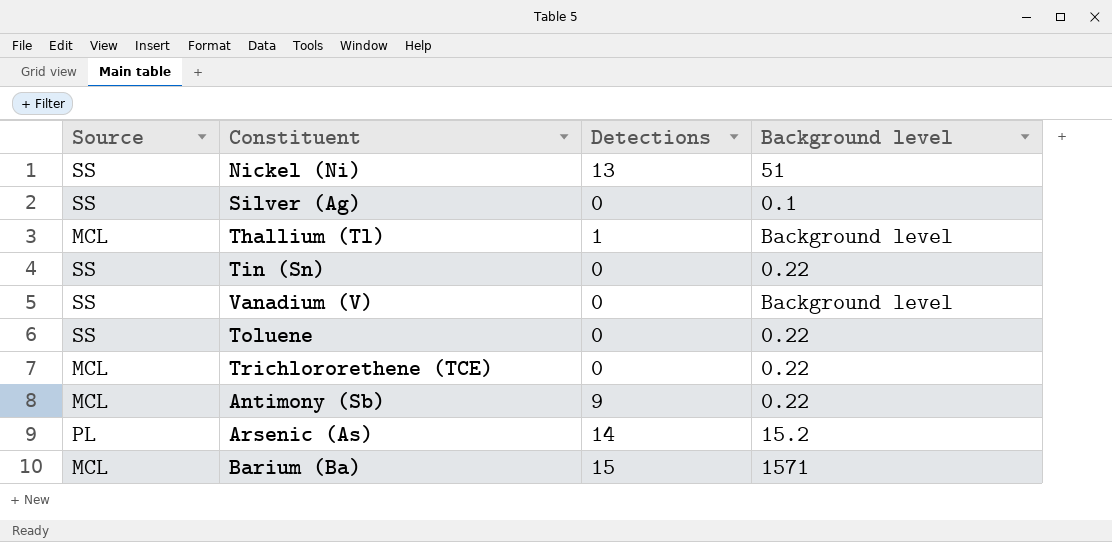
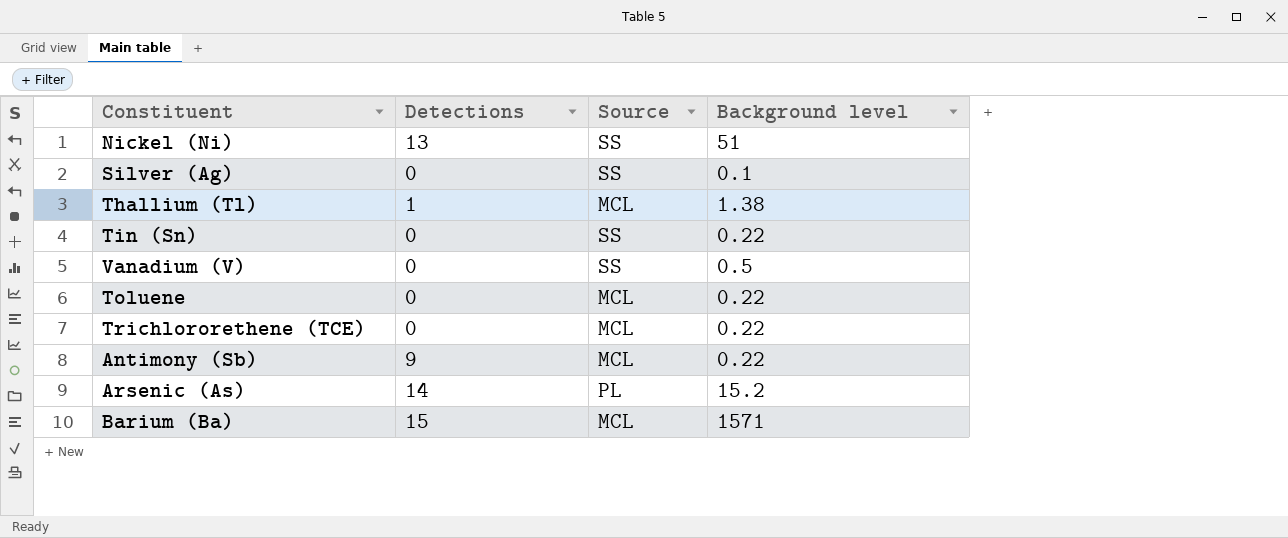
column Source | position: 1 -> 3
Thallium (Tl) | Background level: Background level -> 1.38
Vanadium (V) | Background level: Background level -> 0.5
Toluene | Source: SS -> MCL

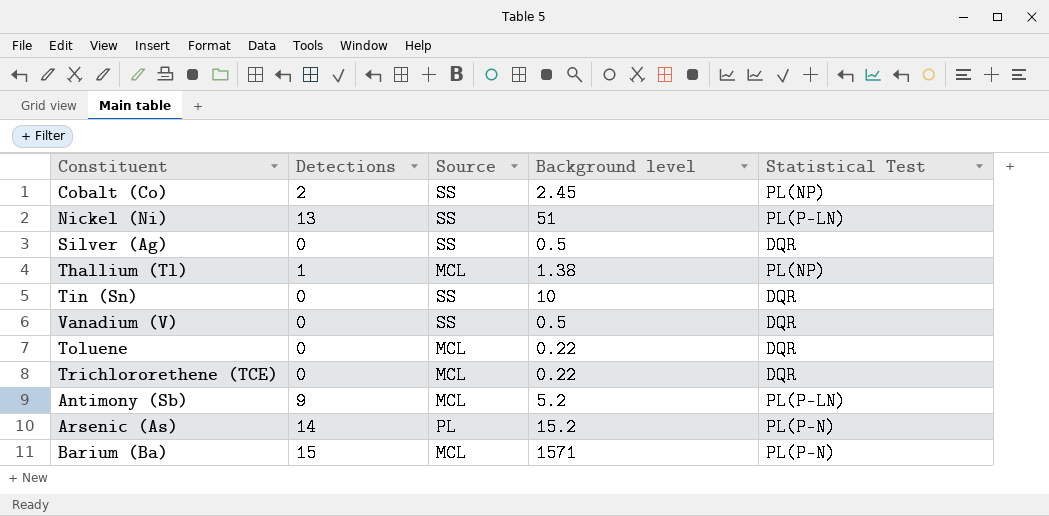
column Statistical Test | position: none -> 5
row Cobalt (Co): none -> 2 | SS | 2.45 | PL(NP)
Silver (Ag) | Background level: 0.1 -> 0.5
Tin (Sn) | Background level: 0.22 -> 10
Antimony (Sb) | Background level: 0.22 -> 5.2

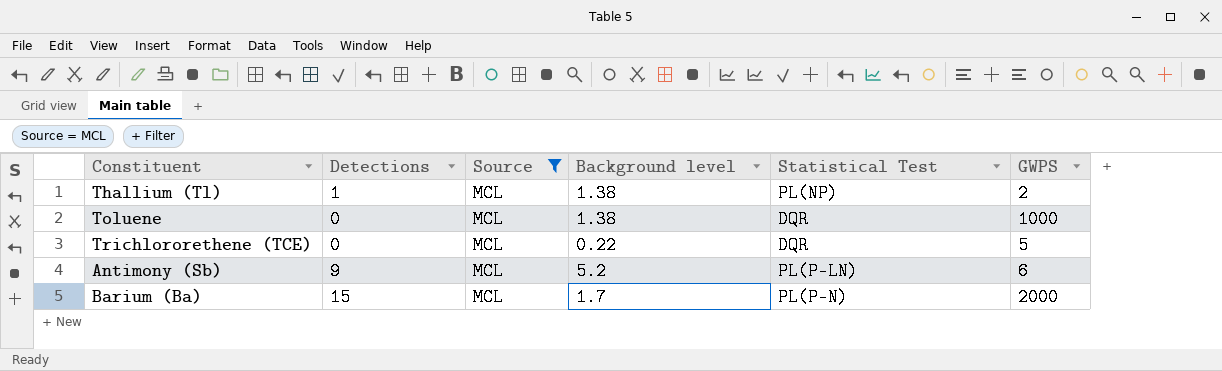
filter: none -> Source = MCL
column GWPS | position: none -> 6
Toluene | Background level: 0.22 -> 1.38
Barium (Ba) | Background level: 1571 -> 1.7

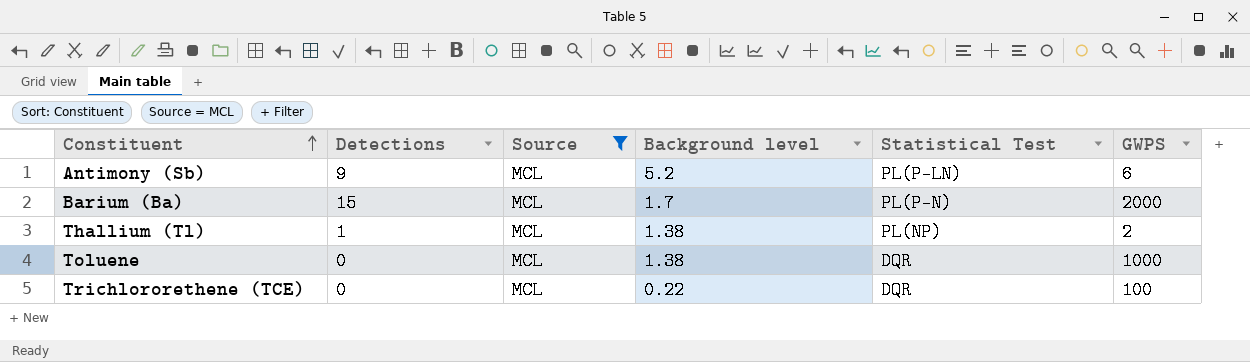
row order: none -> Constituent ascending
Trichlororethene (TCE) | GWPS: 5 -> 100

